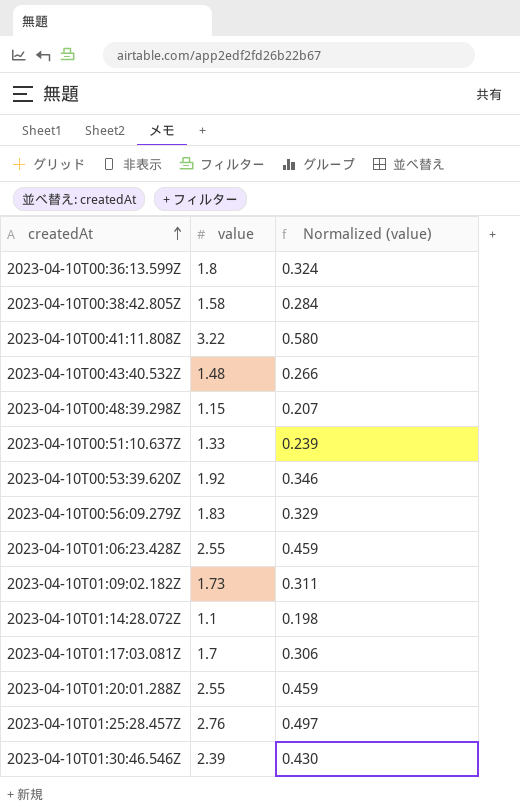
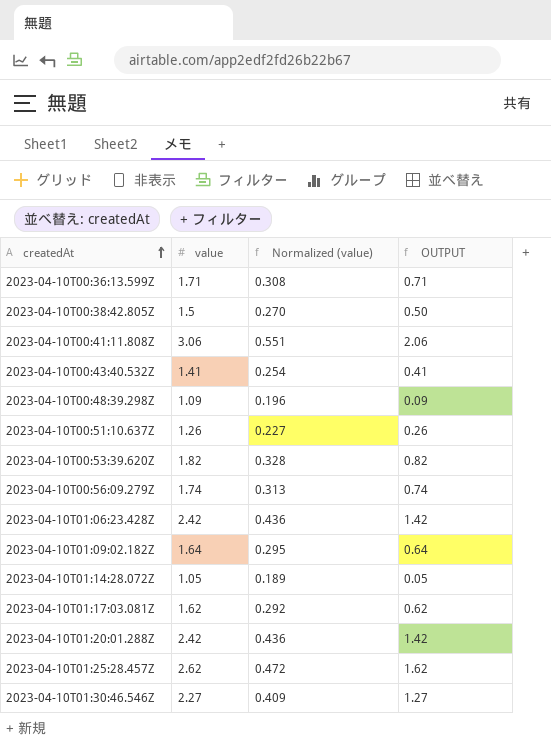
column OUTPUT | formula: none -> [value] - 1
2023-04-10T00:36:13.599Z | value: 1.8 -> 1.71
2023-04-10T00:36:13.599Z | Normalized (value): 0.324 -> 0.308
2023-04-10T00:38:42.805Z | value: 1.58 -> 1.5
2023-04-10T00:38:42.805Z | Normalized (value): 0.284 -> 0.270
2023-04-10T00:41:11.808Z | value: 3.22 -> 3.06
2023-04-10T00:41:11.808Z | Normalized (value): 0.580 -> 0.551
2023-04-10T00:43:40.532Z | value: 1.48 -> 1.41
2023-04-10T00:43:40.532Z | Normalized (value): 0.266 -> 0.254
2023-04-10T00:48:39.298Z | value: 1.15 -> 1.09
2023-04-10T00:48:39.298Z | Normalized (value): 0.207 -> 0.196
2023-04-10T00:51:10.637Z | value: 1.33 -> 1.26
2023-04-10T00:51:10.637Z | Normalized (value): 0.239 -> 0.227
2023-04-10T00:53:39.620Z | value: 1.92 -> 1.82
2023-04-10T00:53:39.620Z | Normalized (value): 0.346 -> 0.328
2023-04-10T00:56:09.279Z | value: 1.83 -> 1.74
2023-04-10T00:56:09.279Z | Normalized (value): 0.329 -> 0.313
2023-04-10T01:06:23.428Z | value: 2.55 -> 2.42
2023-04-10T01:06:23.428Z | Normalized (value): 0.459 -> 0.436
2023-04-10T01:09:02.182Z | value: 1.73 -> 1.64
2023-04-10T01:09:02.182Z | Normalized (value): 0.311 -> 0.295
2023-04-10T01:14:28.072Z | value: 1.1 -> 1.05
2023-04-10T01:14:28.072Z | Normalized (value): 0.198 -> 0.189
2023-04-10T01:17:03.081Z | value: 1.7 -> 1.62
2023-04-10T01:17:03.081Z | Normalized (value): 0.306 -> 0.292
2023-04-10T01:20:01.288Z | value: 2.55 -> 2.42
2023-04-10T01:20:01.288Z | Normalized (value): 0.459 -> 0.436
2023-04-10T01:25:28.457Z | value: 2.76 -> 2.62
2023-04-10T01:25:28.457Z | Normalized (value): 0.497 -> 0.472
2023-04-10T01:30:46.546Z | value: 2.39 -> 2.27
2023-04-10T01:30:46.546Z | Normalized (value): 0.430 -> 0.409

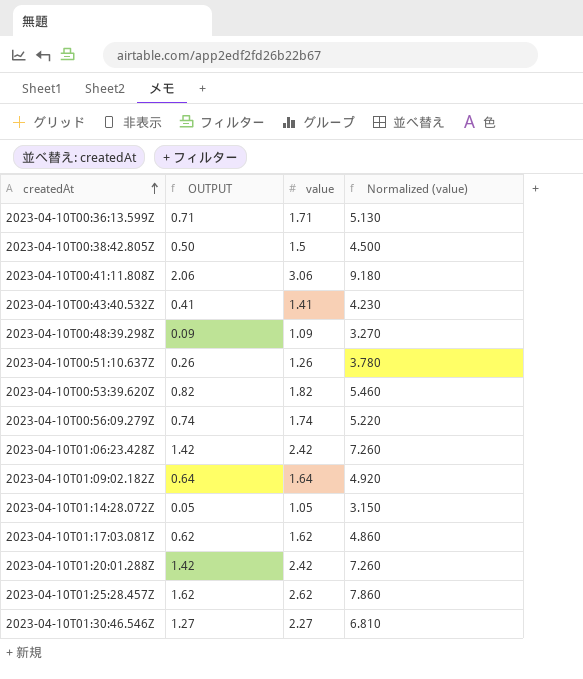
column OUTPUT | position: 4 -> 2
column Normalized (value) | formula: [value] * 0.18 -> [value] * 3

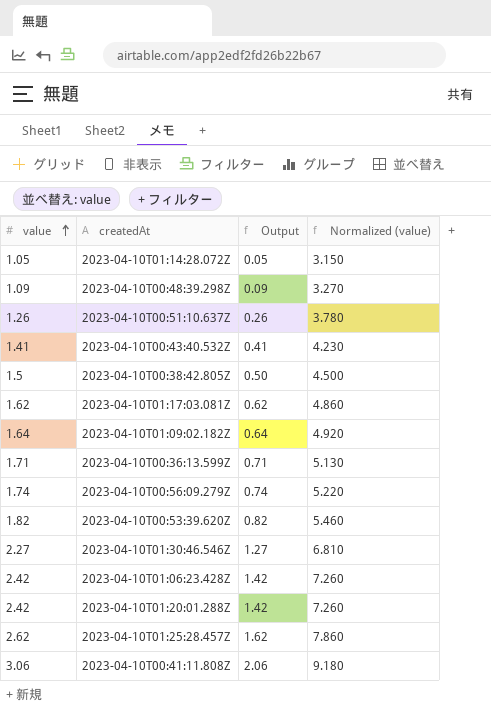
row order: createdAt ascending -> value ascending
column value | position: 3 -> 1
column name: OUTPUT -> Output

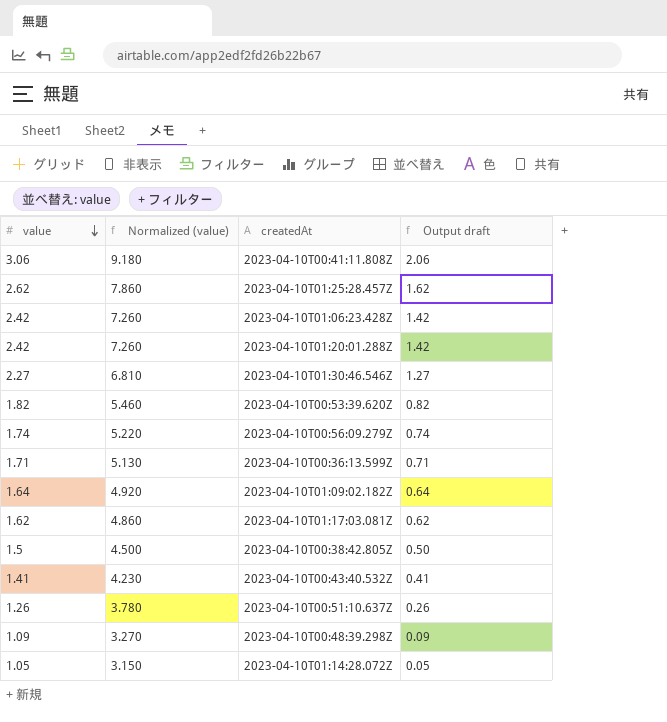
row order: value ascending -> value descending
column Normalized (value) | position: 4 -> 2
column name: Output -> Output draft

